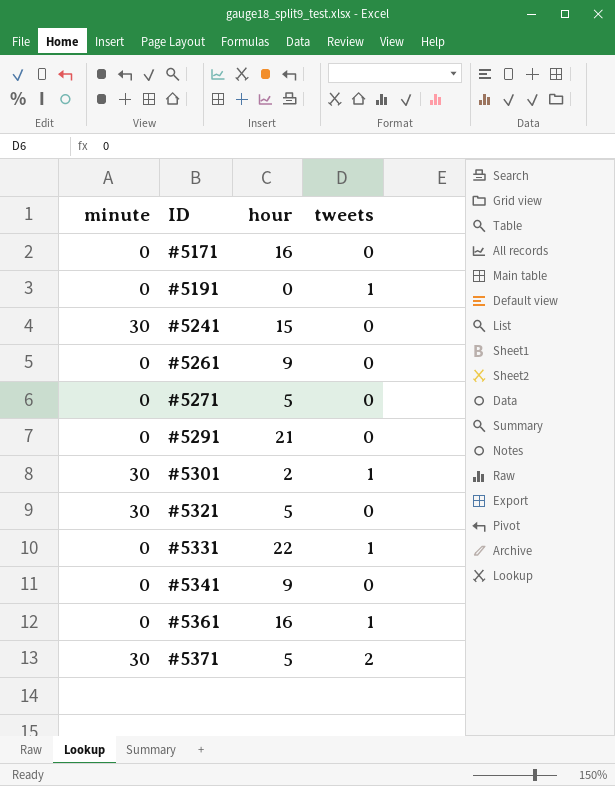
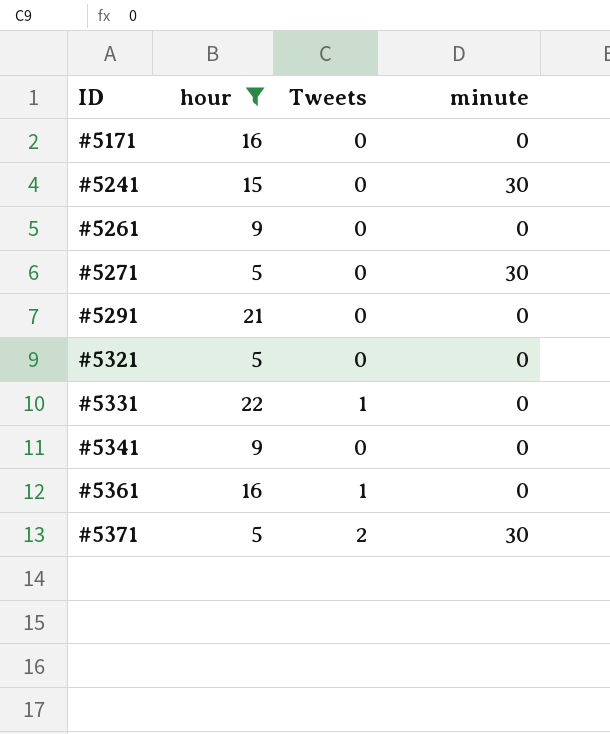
filter: none -> hour >= 5
column name: tweets -> Tweets
column minute | position: 1 -> 4
#5271 | minute: 0 -> 30
#5321 | minute: 30 -> 0

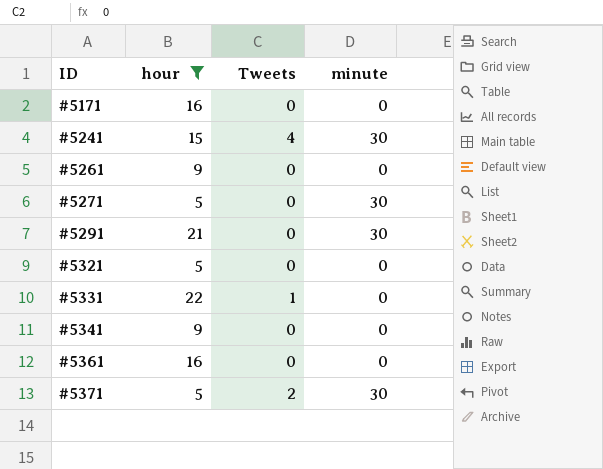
#5241 | Tweets: 0 -> 4
#5291 | minute: 0 -> 30
#5361 | Tweets: 1 -> 0

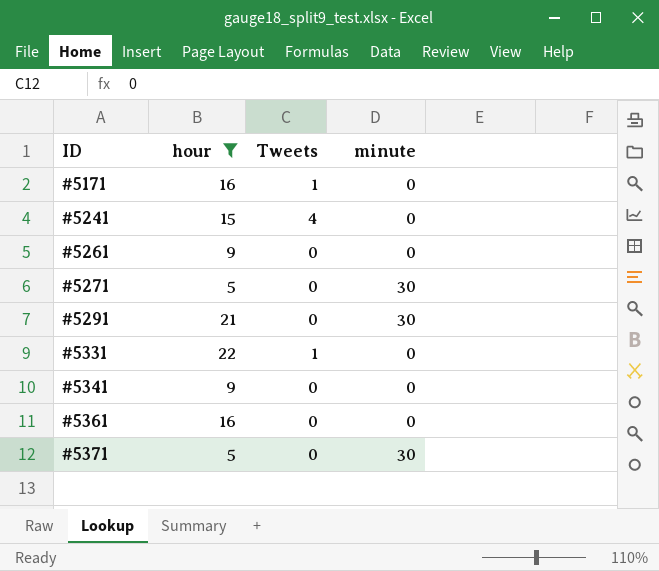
row #5321: 5 | 0 | 0 -> none
#5171 | Tweets: 0 -> 1
#5241 | minute: 30 -> 0
#5371 | Tweets: 2 -> 0

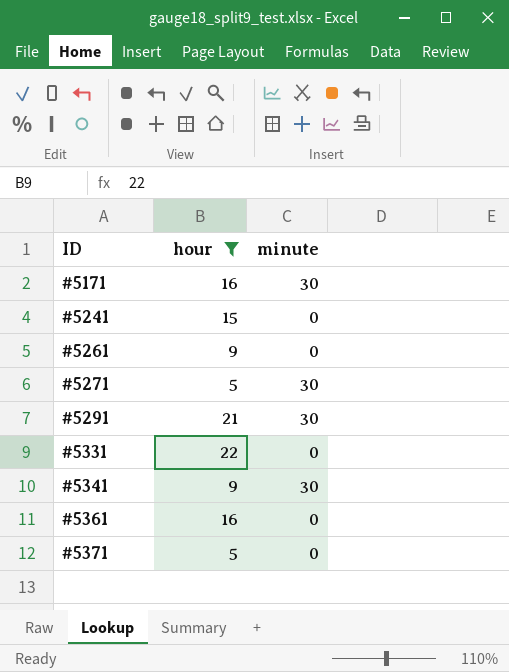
column Tweets | position: 3 -> none
#5171 | minute: 0 -> 30
#5341 | minute: 0 -> 30
#5371 | minute: 30 -> 0

